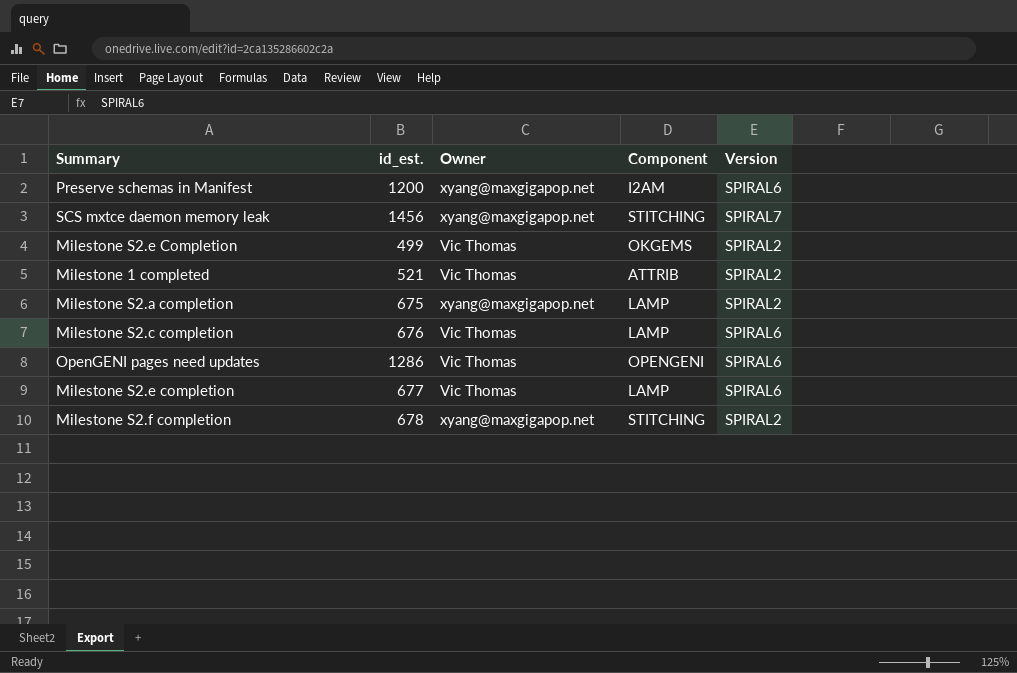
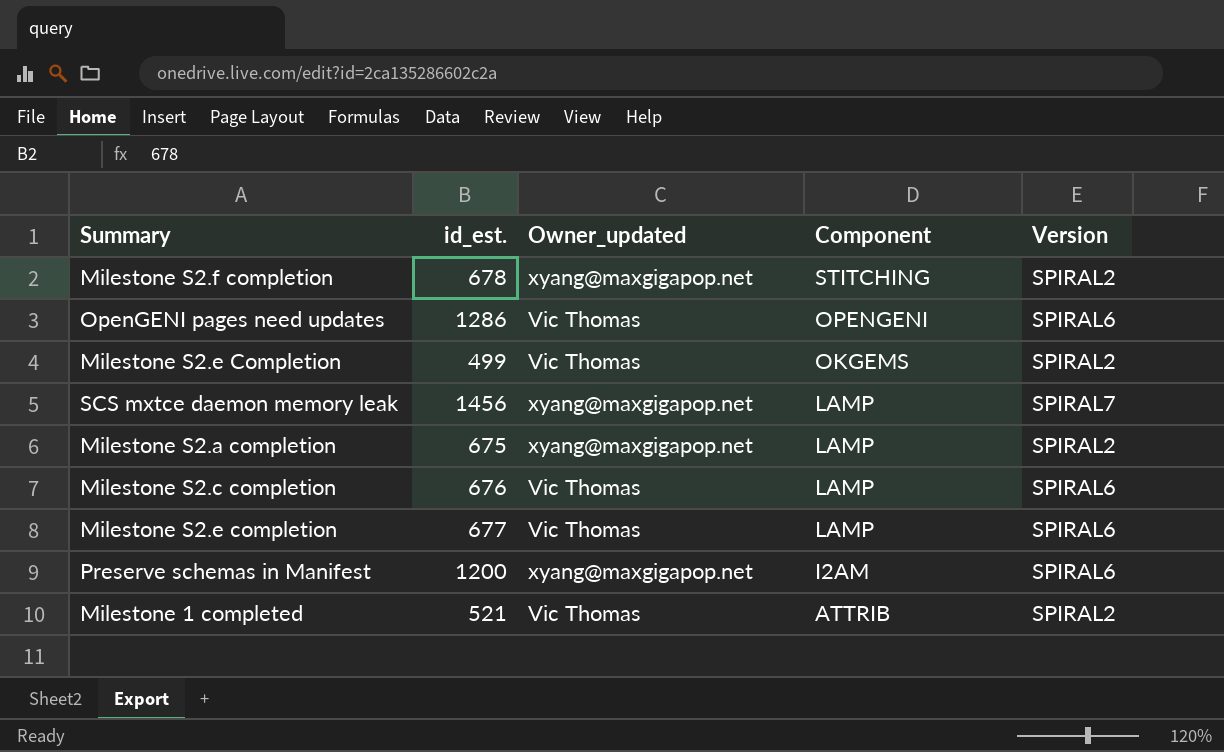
row order: none -> Component descending
column name: Owner -> Owner_updated
SCS mxtce daemon memory leak | Component: STITCHING -> LAMP

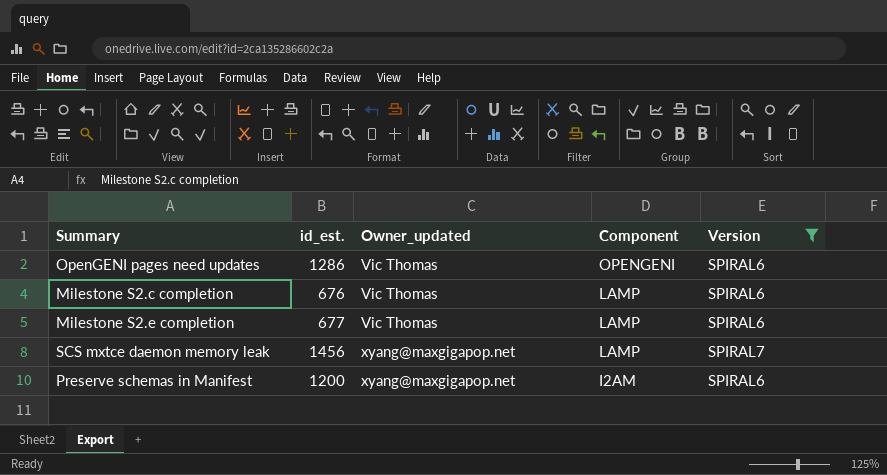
filter: none -> Version != SPIRAL2
row order: Component descending -> Owner_updated ascending

